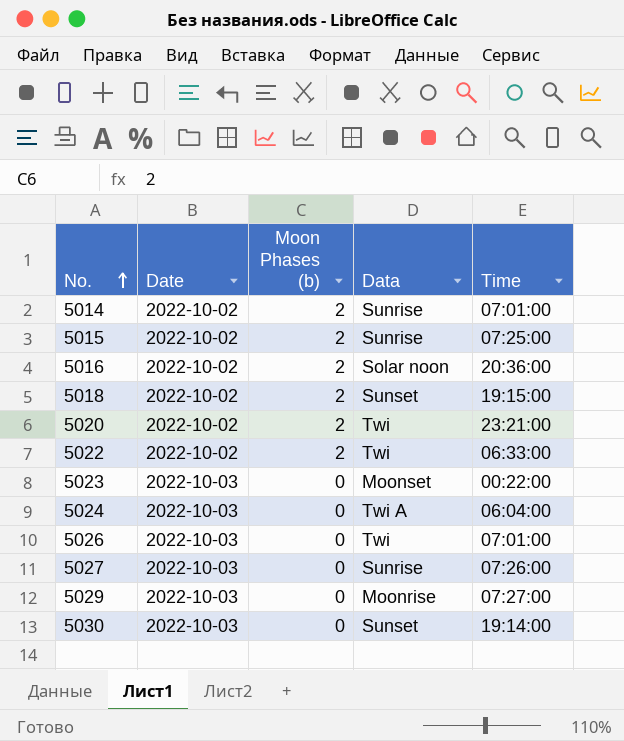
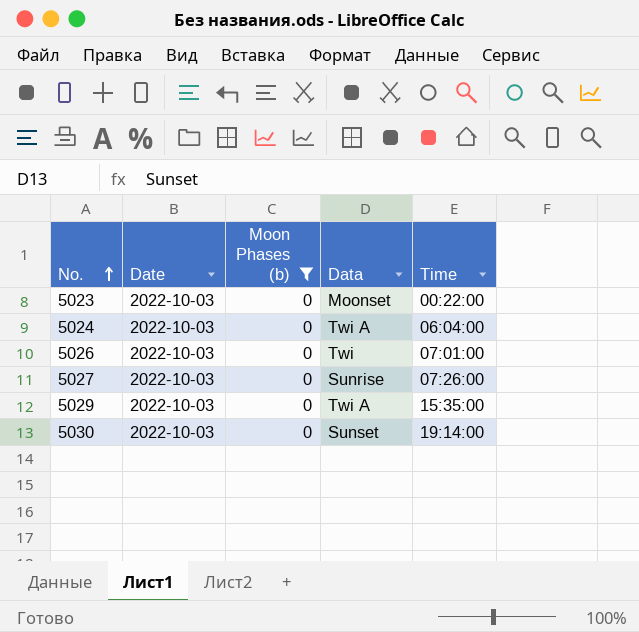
filter: none -> Moon Phases (b) = 0
5029 | Data: Moonrise -> Twi A
5029 | Time: 07:27:00 -> 15:35:00

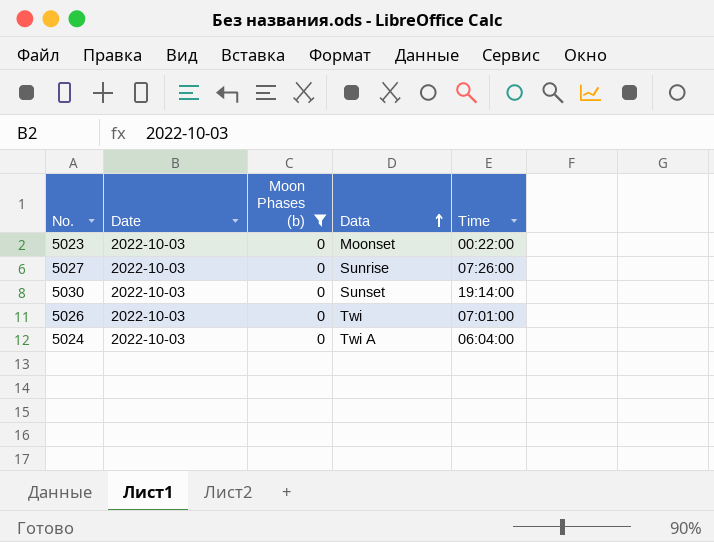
row order: No. ascending -> Data ascending
row 5029: 2022-10-03 | 0 | Twi A | 15:35:00 -> none

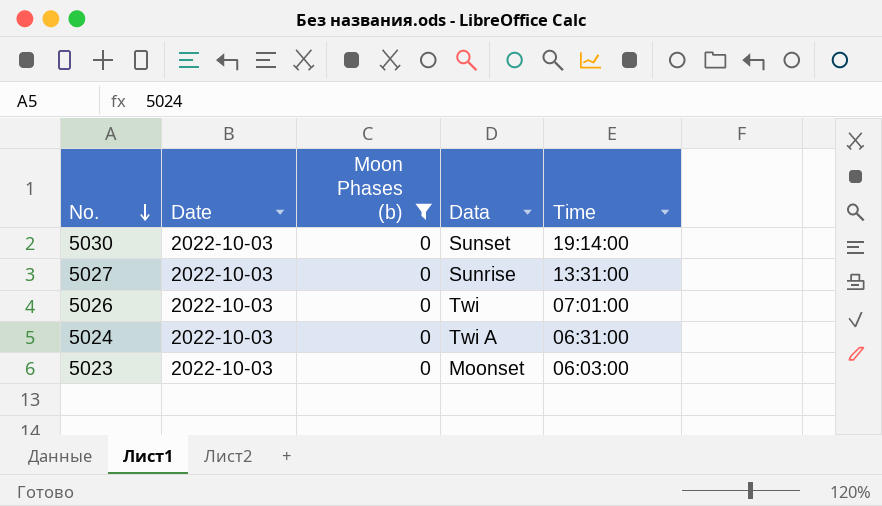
row order: Data ascending -> No. descending
5027 | Time: 07:26:00 -> 13:31:00
5024 | Time: 06:04:00 -> 06:31:00
5023 | Time: 00:22:00 -> 06:03:00

